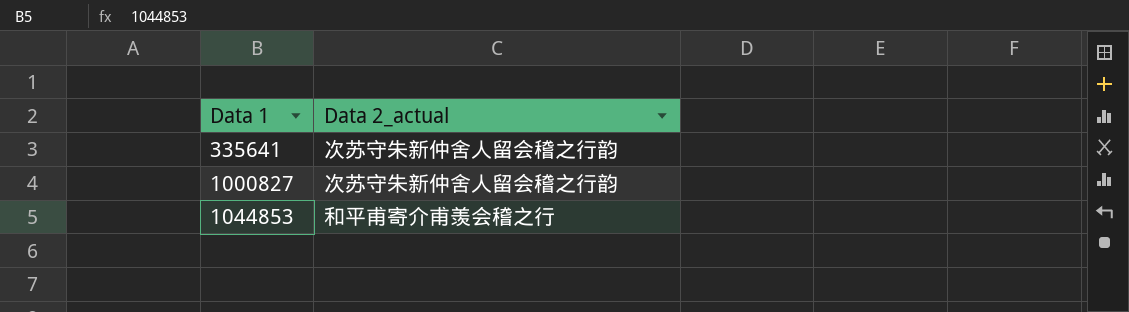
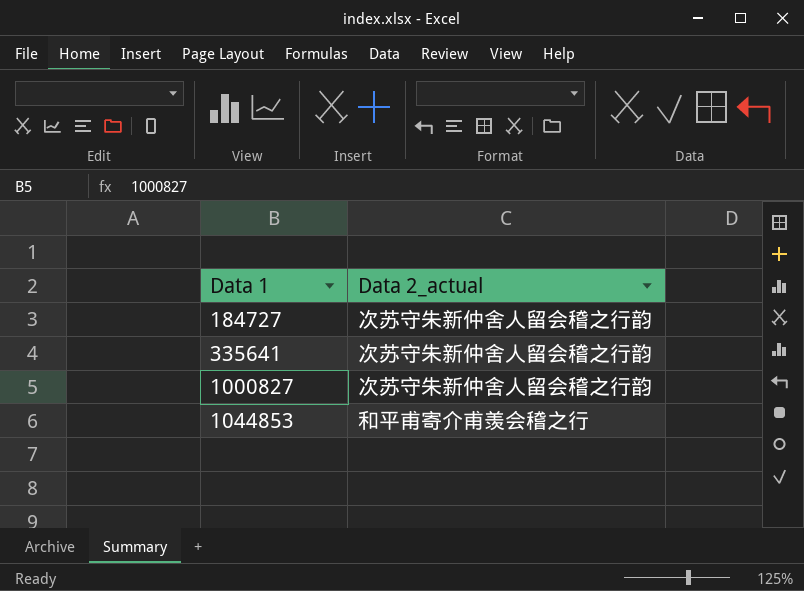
row 184727: none -> 次苏守朱新仲舍人留会稽之行韵

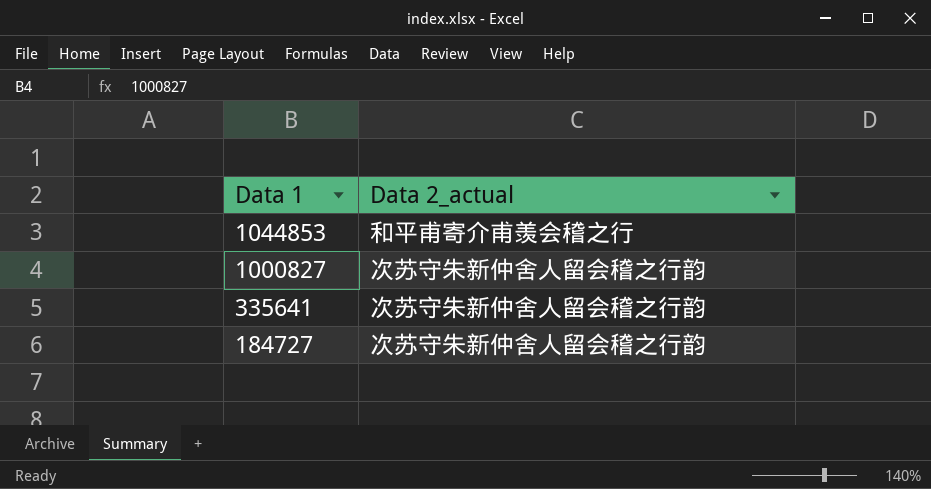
row order: Data 1 ascending -> Data 1 descending

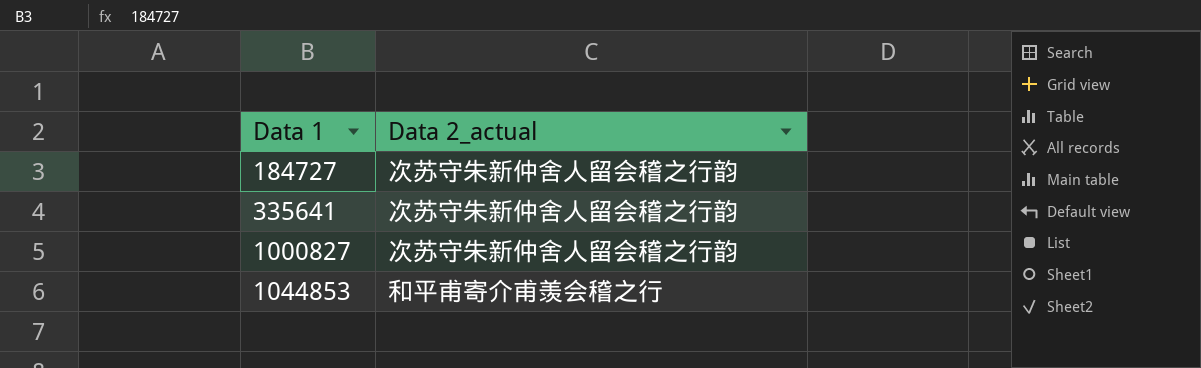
row order: Data 1 descending -> Data 1 ascending

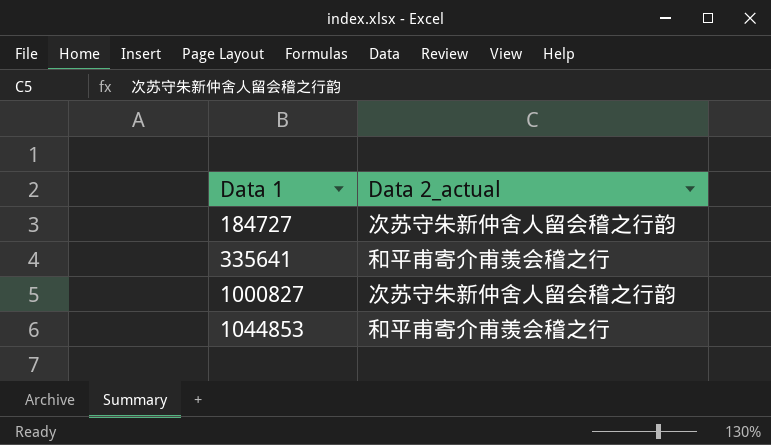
335641 | Data 2_actual: 次苏守朱新仲舍人留会稽之行韵 -> 和平甫寄介甫羡会稽之行

